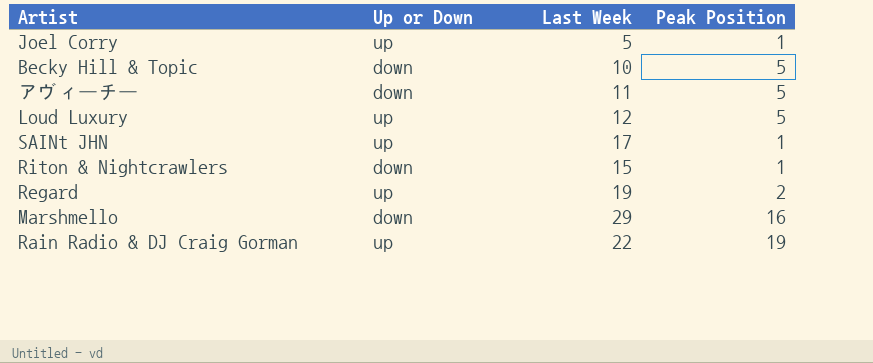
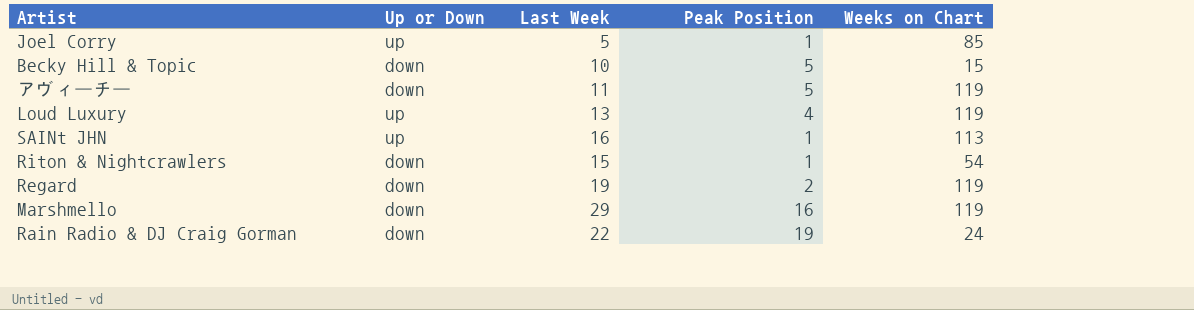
column Weeks on Chart | position: none -> 5
Loud Luxury | Last Week: 12 -> 13
Loud Luxury | Peak Position: 5 -> 4
SAINt JHN | Last Week: 17 -> 16
Regard | Up or Down: up -> down
Rain Radio & DJ Craig Gorman | Up or Down: up -> down

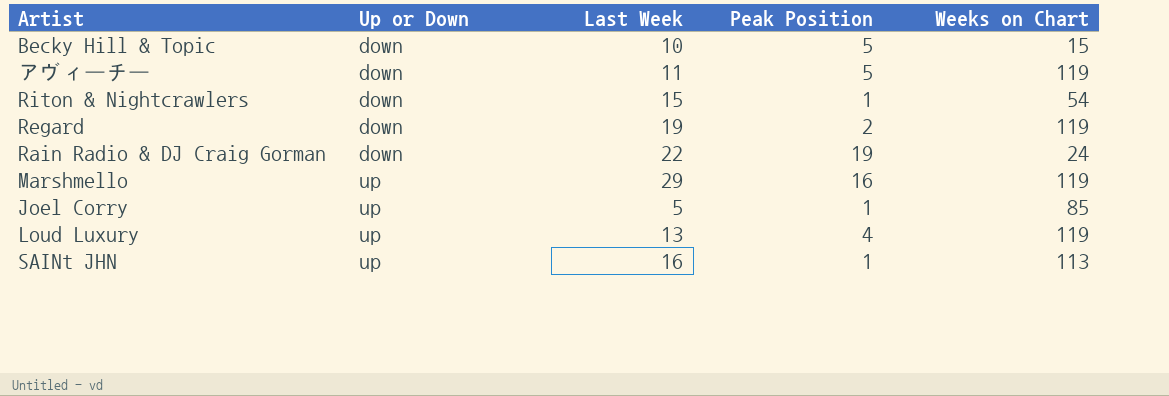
row order: none -> Up or Down ascending
Marshmello | Up or Down: down -> up

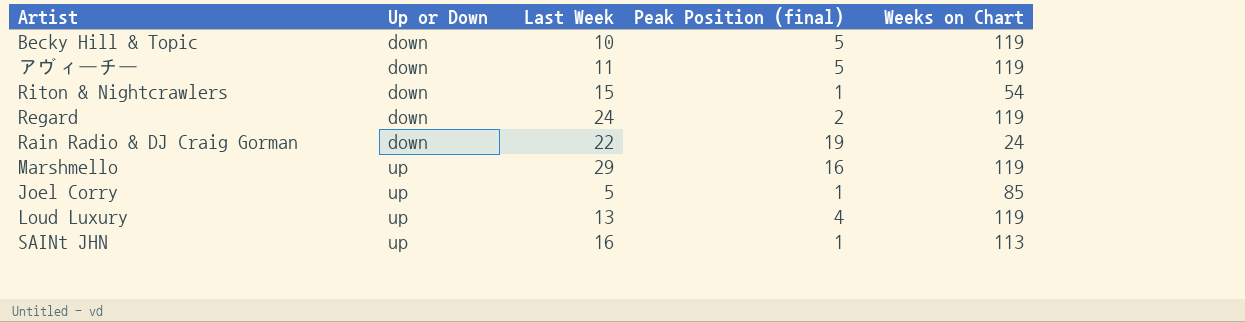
column name: Peak Position -> Peak Position (final)
Becky Hill & Topic | Weeks on Chart: 15 -> 119
Regard | Last Week: 19 -> 24

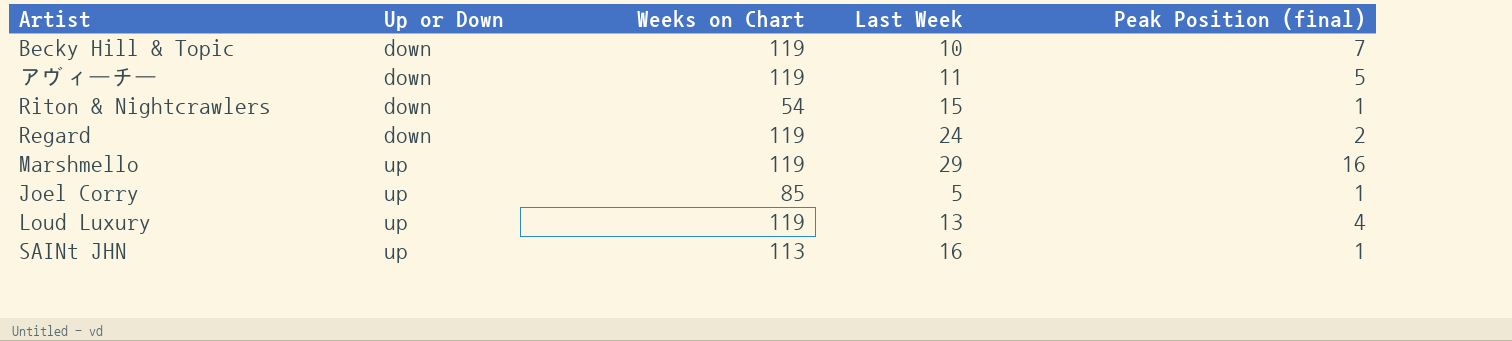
column Weeks on Chart | position: 5 -> 3
row Rain Radio & DJ Craig Gorman: down | 22 | 19 | 24 -> none
Becky Hill & Topic | Peak Position (final): 5 -> 7

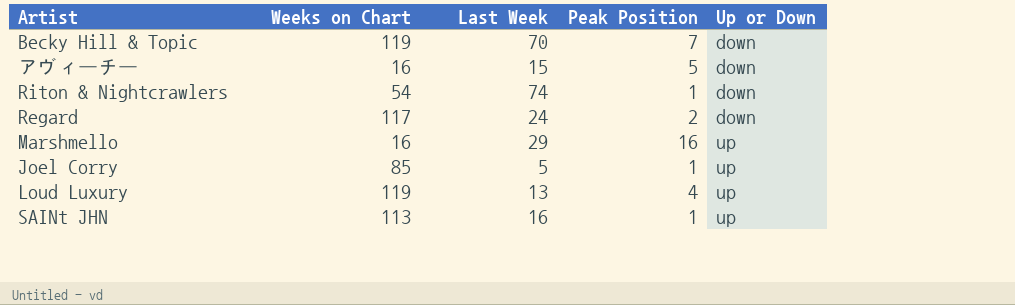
column name: Peak Position (final) -> Peak Position
column Up or Down | position: 2 -> 5
Becky Hill & Topic | Last Week: 10 -> 70
アヴィーチー | Weeks on Chart: 119 -> 16
アヴィーチー | Last Week: 11 -> 15
Riton & Nightcrawlers | Last Week: 15 -> 74
Regard | Weeks on Chart: 119 -> 117
Marshmello | Weeks on Chart: 119 -> 16

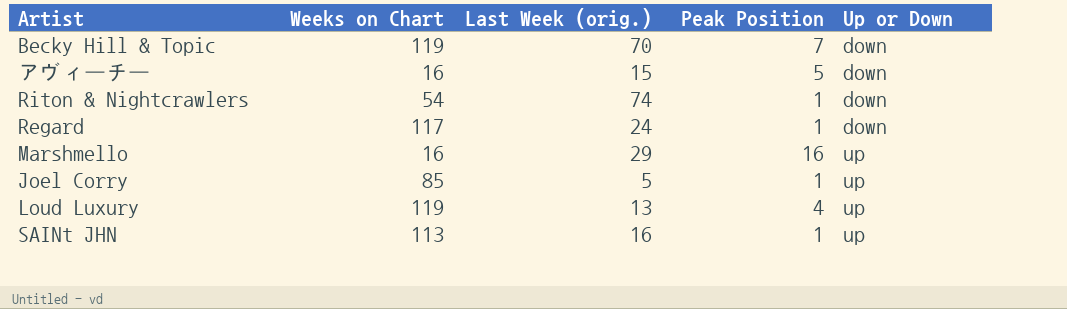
column name: Last Week -> Last Week (orig.)
Regard | Peak Position: 2 -> 1

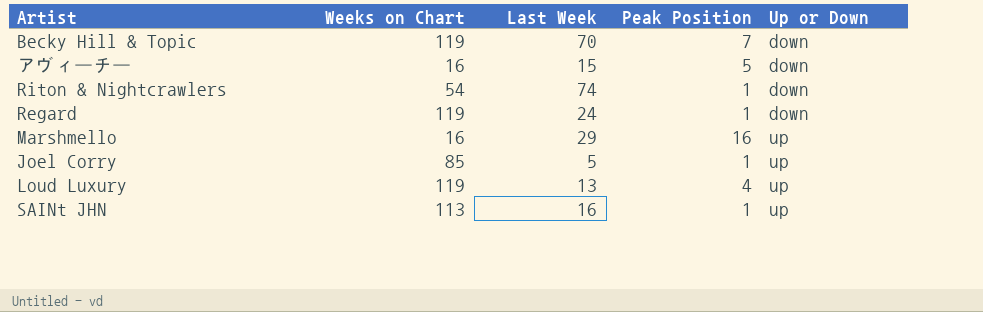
column name: Last Week (orig.) -> Last Week
Regard | Weeks on Chart: 117 -> 119

